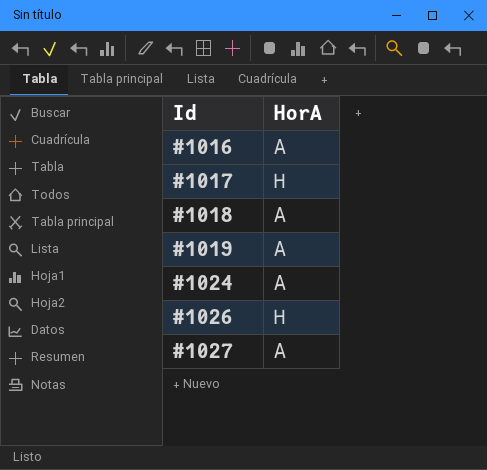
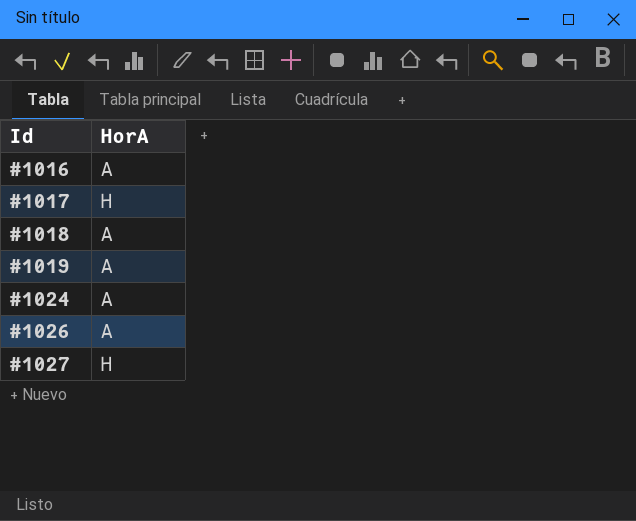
#1026 | HorA: H -> A
#1027 | HorA: A -> H

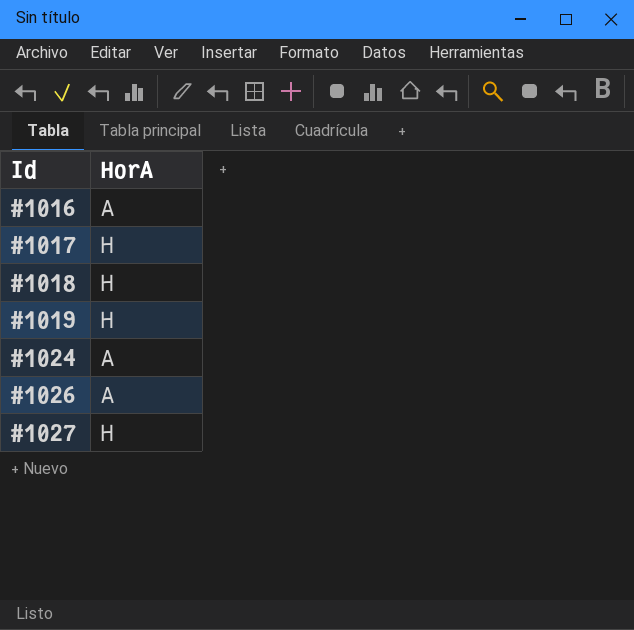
#1018 | HorA: A -> H
#1019 | HorA: A -> H

